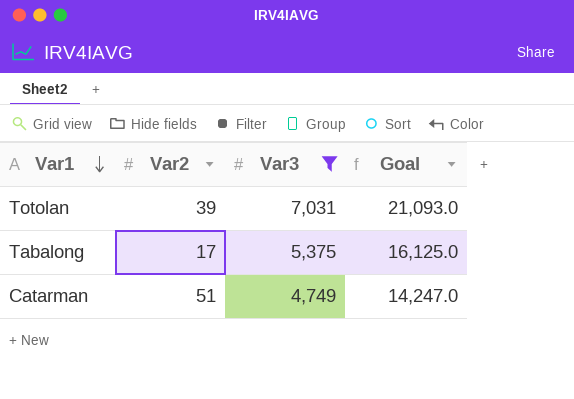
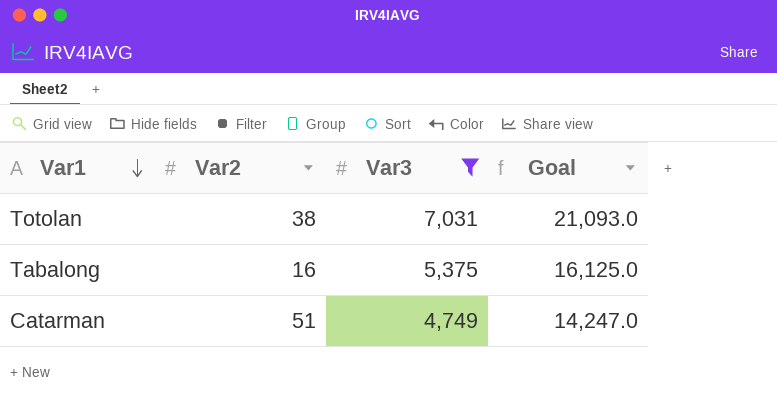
Totolan | Var2: 39 -> 38
Tabalong | Var2: 17 -> 16

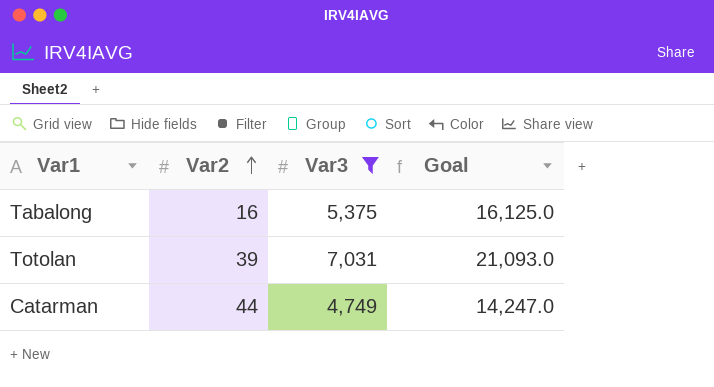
row order: Var1 descending -> Var2 ascending
Totolan | Var2: 38 -> 39
Catarman | Var2: 51 -> 44

